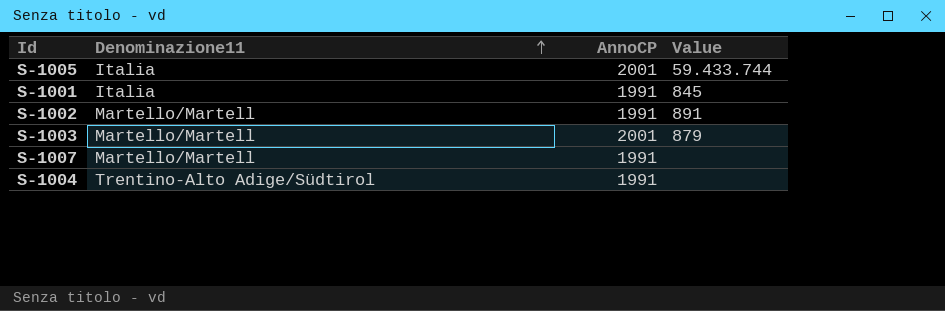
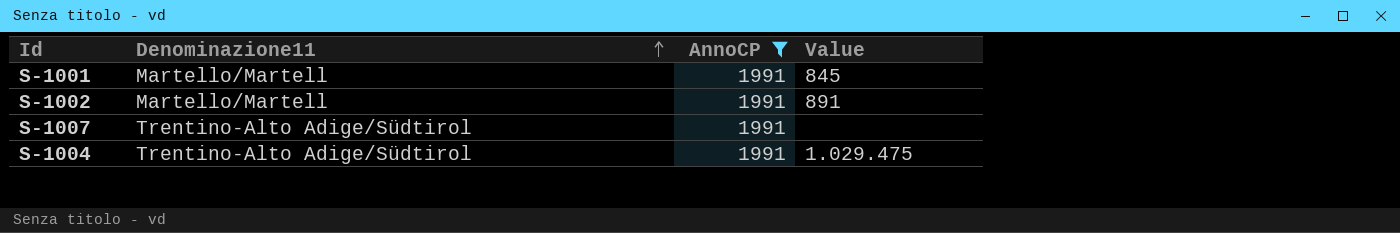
filter: none -> AnnoCP = 1991
S-1001 | Denominazione11: Italia -> Martello/Martell
S-1007 | Denominazione11: Martello/Martell -> Trentino-Alto Adige/Südtirol
S-1004 | Value: none -> 1.029.475

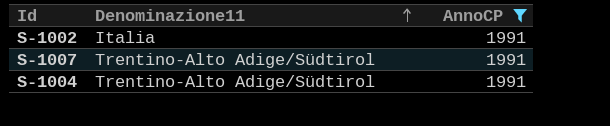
column Value | position: 4 -> none
row S-1001: Martello/Martell | 1991 | 845 -> none
S-1002 | Denominazione11: Martello/Martell -> Italia

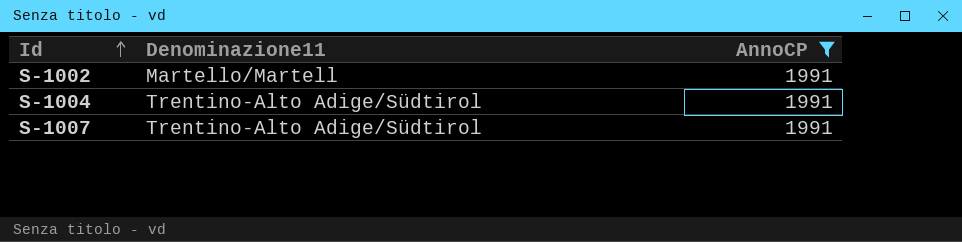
row order: Denominazione11 ascending -> Id ascending
S-1002 | Denominazione11: Italia -> Martello/Martell

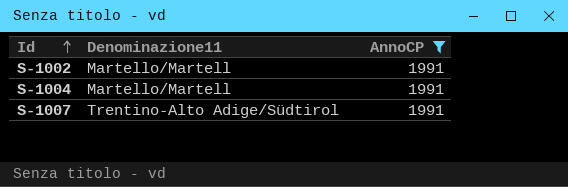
S-1004 | Denominazione11: Trentino-Alto Adige/Südtirol -> Martello/Martell

